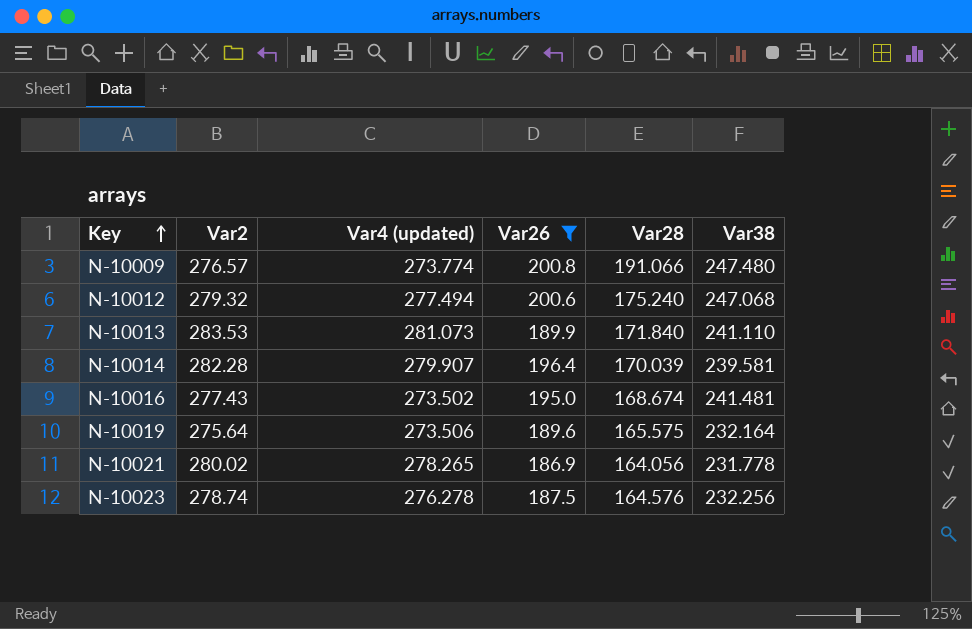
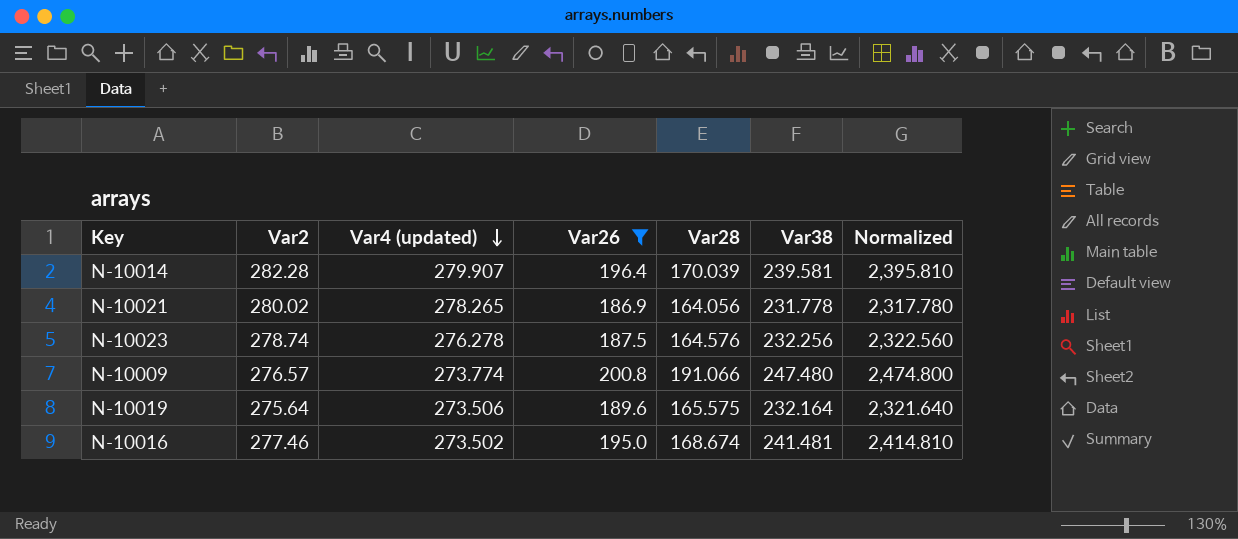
row order: Key ascending -> Var4 (updated) descending
column Normalized | formula: none -> [Var38] * 10
row N-10012: 279.32 | 277.494 | 200.6 | 175.240 | 247.068 -> none
row N-10013: 283.53 | 281.073 | 189.9 | 171.840 | 241.110 -> none
N-10016 | Var2: 277.43 -> 277.46

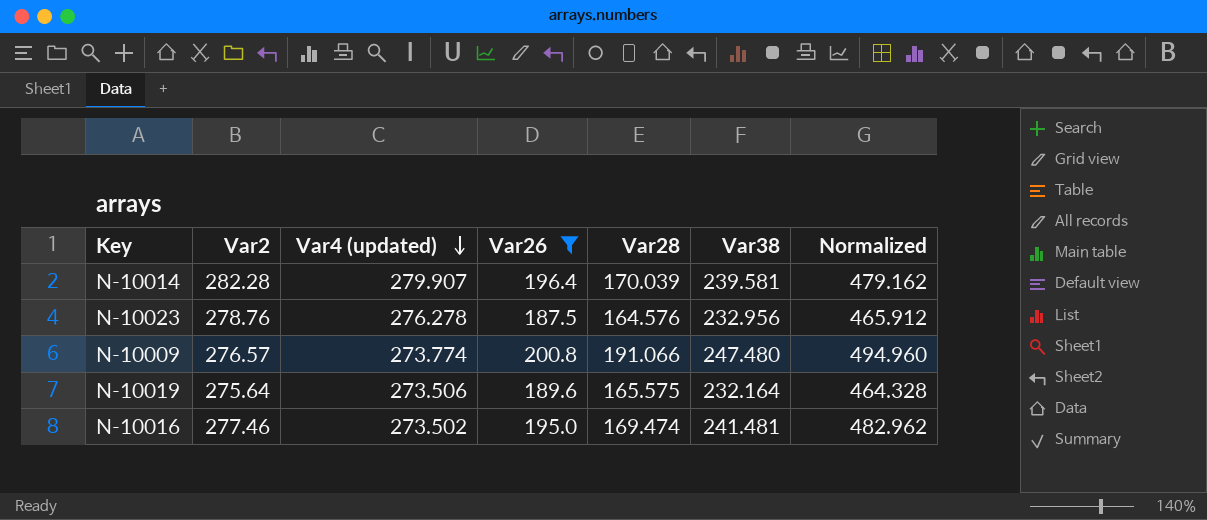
column Normalized | formula: [Var38] * 10 -> [Var38] * 2
row N-10021: 280.02 | 278.265 | 186.9 | 164.056 | 231.778 | 2,317.780 -> none
N-10023 | Var2: 278.74 -> 278.76
N-10023 | Var38: 232.256 -> 232.956
N-10016 | Var28: 168.674 -> 169.474

